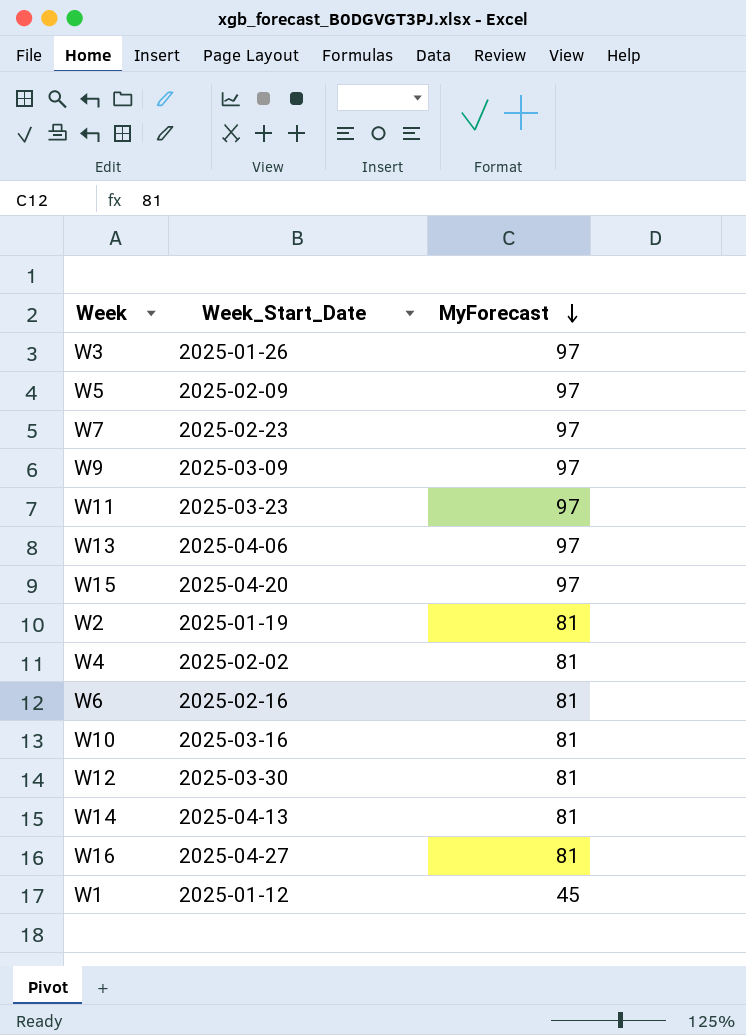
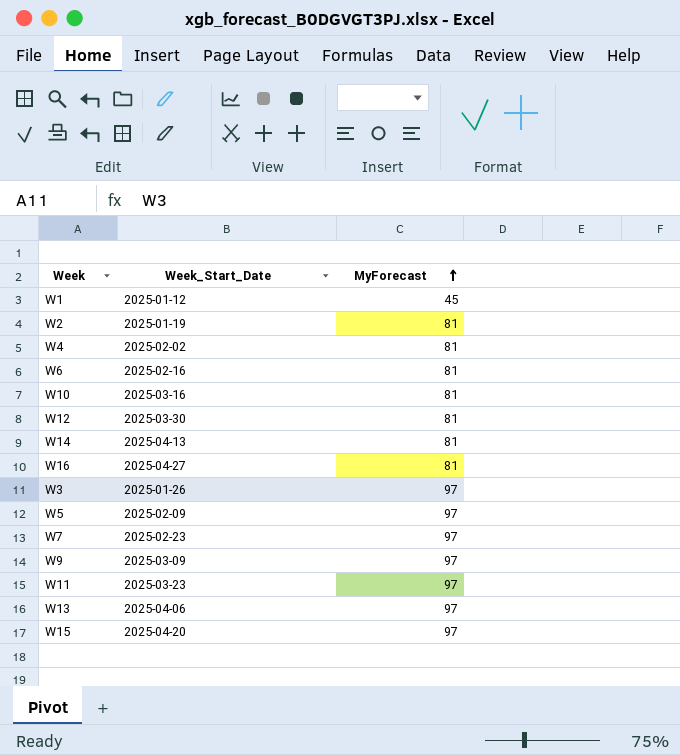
row order: MyForecast descending -> MyForecast ascending

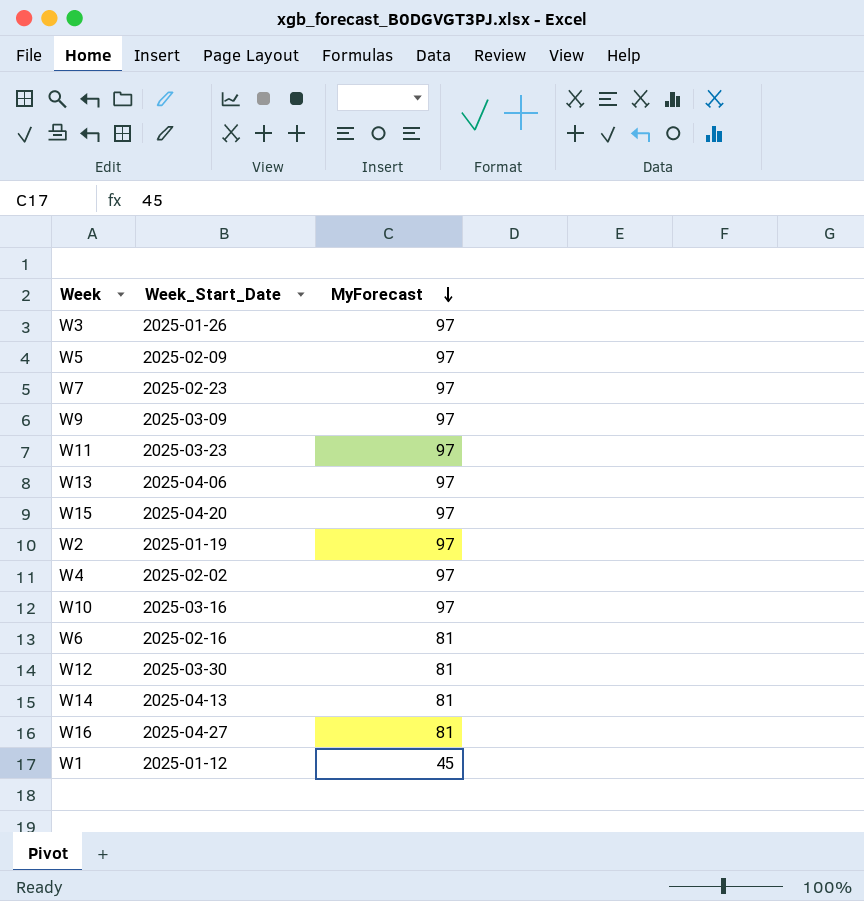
row order: MyForecast ascending -> MyForecast descending
W2 | MyForecast: 81 -> 97
W4 | MyForecast: 81 -> 97
W10 | MyForecast: 81 -> 97

